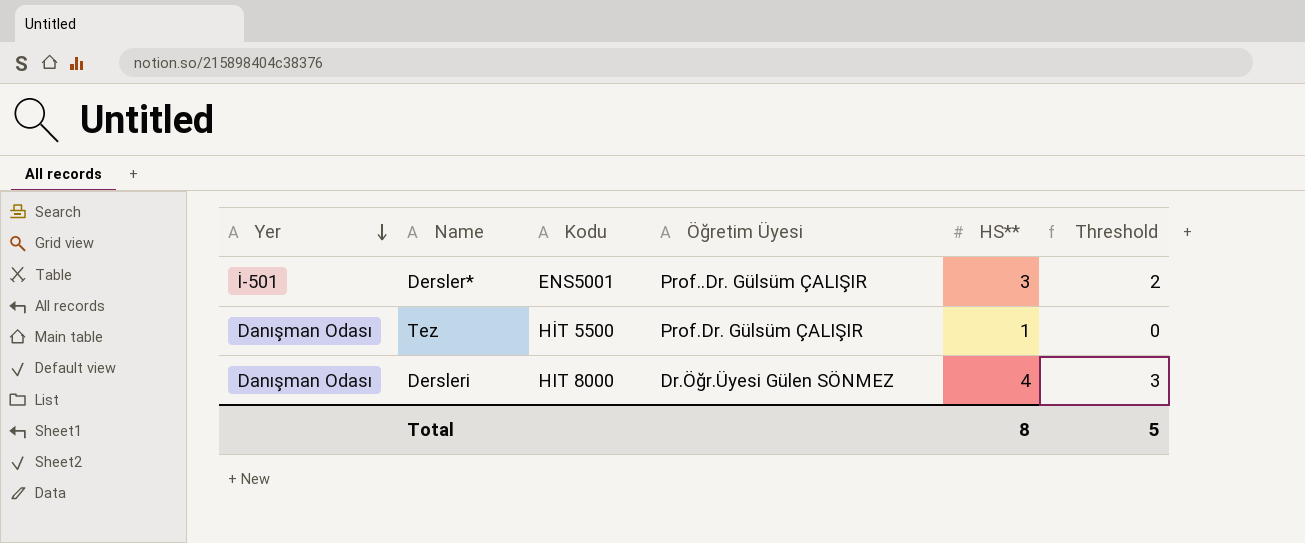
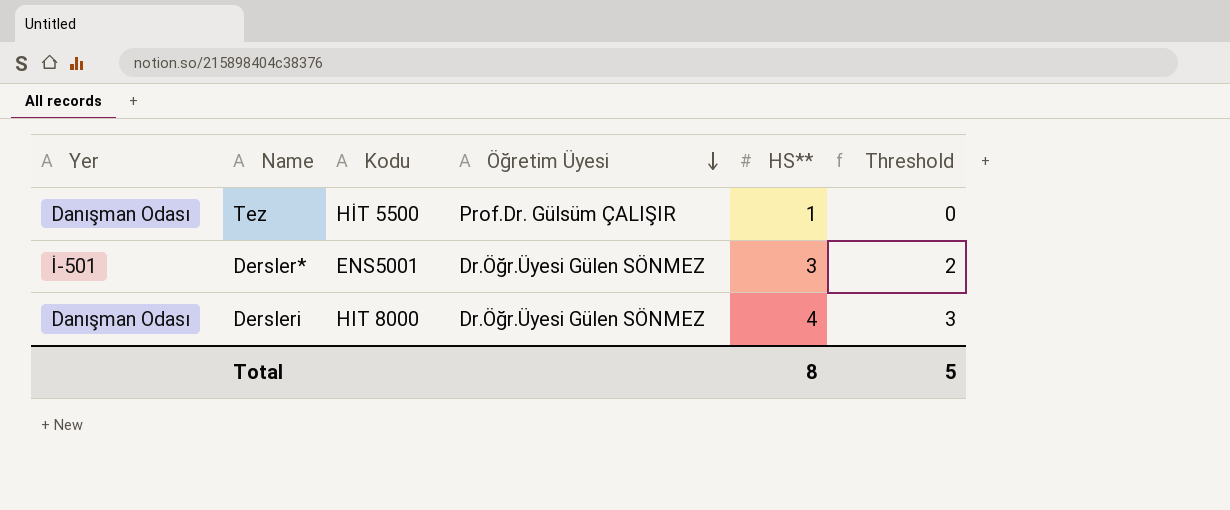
row order: Yer descending -> Öğretim Üyesi descending
Dersler* | Öğretim Üyesi: Prof..Dr. Gülsüm ÇALIŞIR -> Dr.Öğr.Üyesi Gülen SÖNMEZ

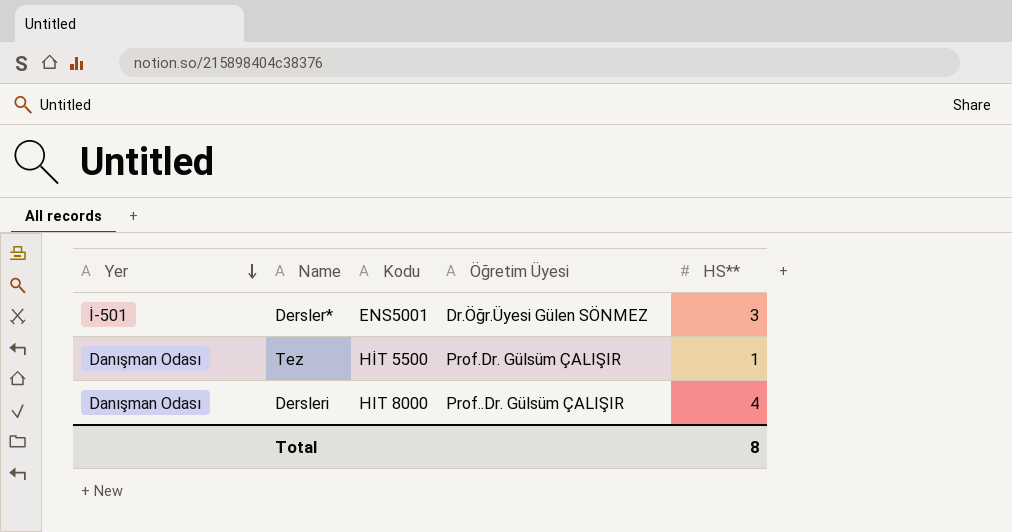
row order: Öğretim Üyesi descending -> Yer descending
column Threshold | formula: [HS**] - 1 -> none
Dersleri | Öğretim Üyesi: Dr.Öğr.Üyesi Gülen SÖNMEZ -> Prof..Dr. Gülsüm ÇALIŞIR

